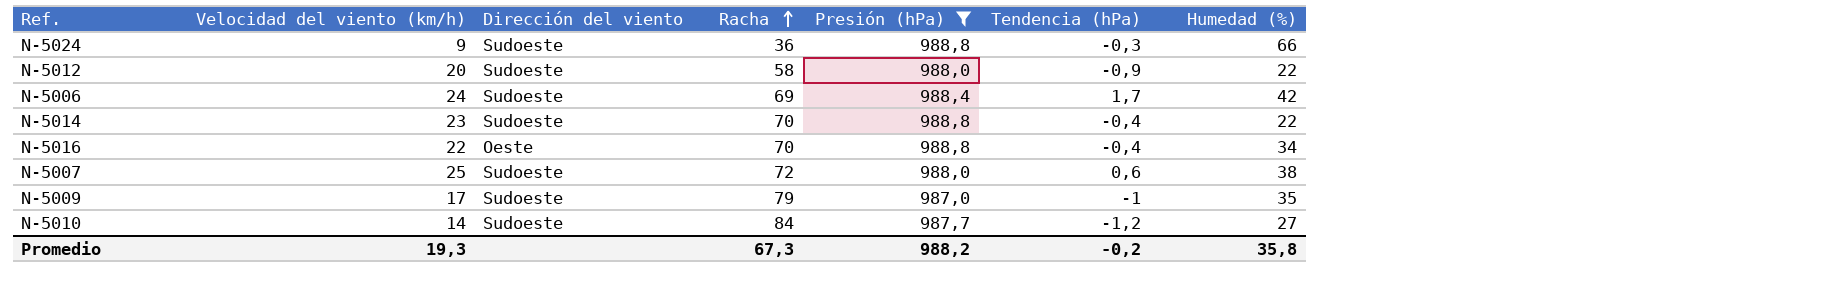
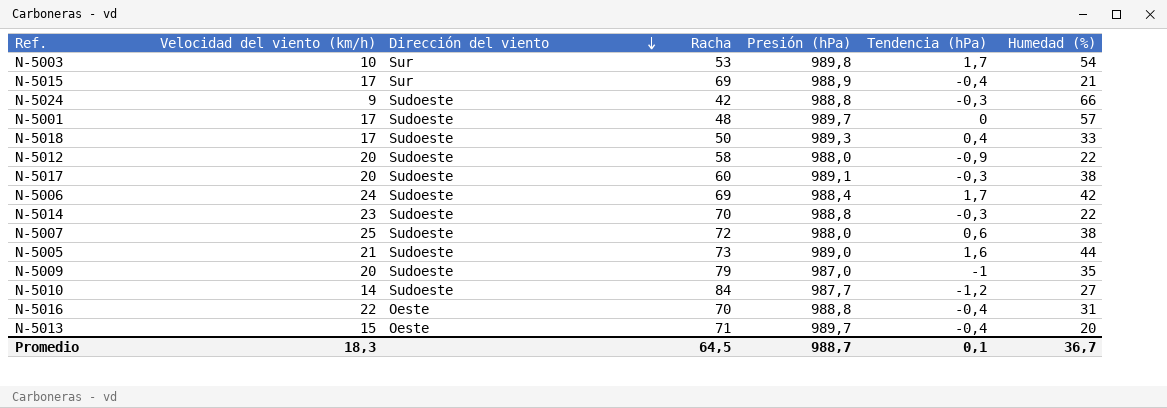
filter: Presión (hPa) <= 988,8 -> none
row order: Racha ascending -> Dirección del viento descending
N-5024 | Racha: 36 -> 42
N-5014 | Tendencia (hPa): -0,4 -> -0,3
N-5009 | Velocidad del viento (km/h): 17 -> 20
N-5016 | Humedad (%): 34 -> 31
Promedio | Velocidad del viento (km/h): 19,3 -> 18,3
Promedio | Racha: 67,3 -> 64,5
Promedio | Presión (hPa): 988,2 -> 988,7
Promedio | Tendencia (hPa): -0,2 -> 0,1
Promedio | Humedad (%): 35,8 -> 36,7

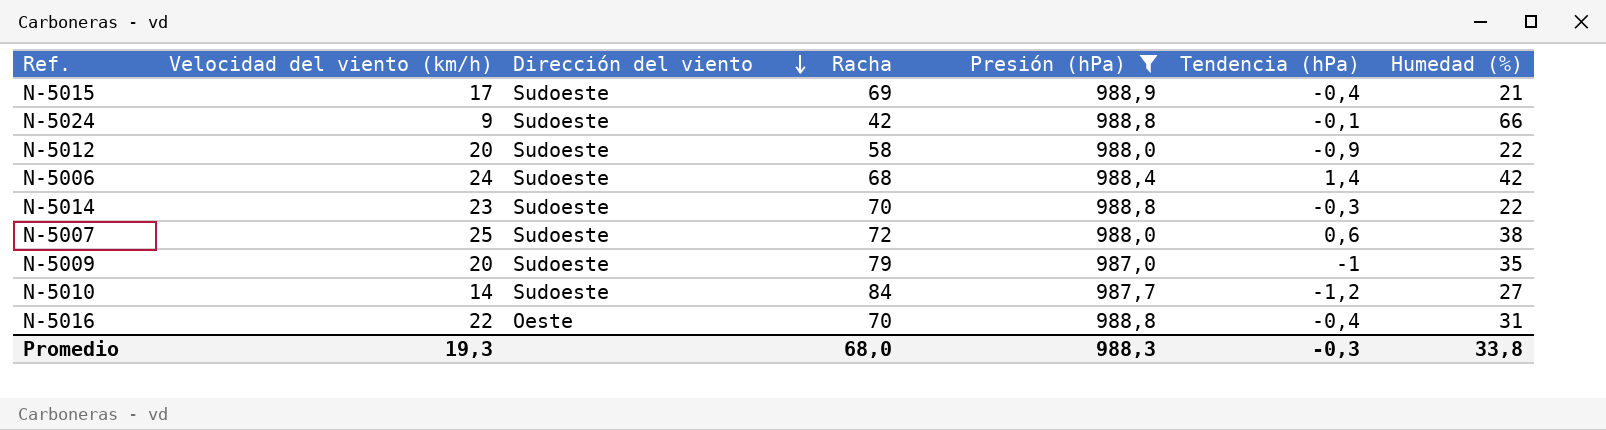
filter: none -> Presión (hPa) <= 988,9
N-5015 | Dirección del viento: Sur -> Sudoeste
N-5024 | Tendencia (hPa): -0,3 -> -0,1
N-5006 | Racha: 69 -> 68
N-5006 | Tendencia (hPa): 1,7 -> 1,4
Promedio | Velocidad del viento (km/h): 18,3 -> 19,3
Promedio | Racha: 64,5 -> 68,0
Promedio | Presión (hPa): 988,7 -> 988,3
Promedio | Tendencia (hPa): 0,1 -> -0,3
Promedio | Humedad (%): 36,7 -> 33,8

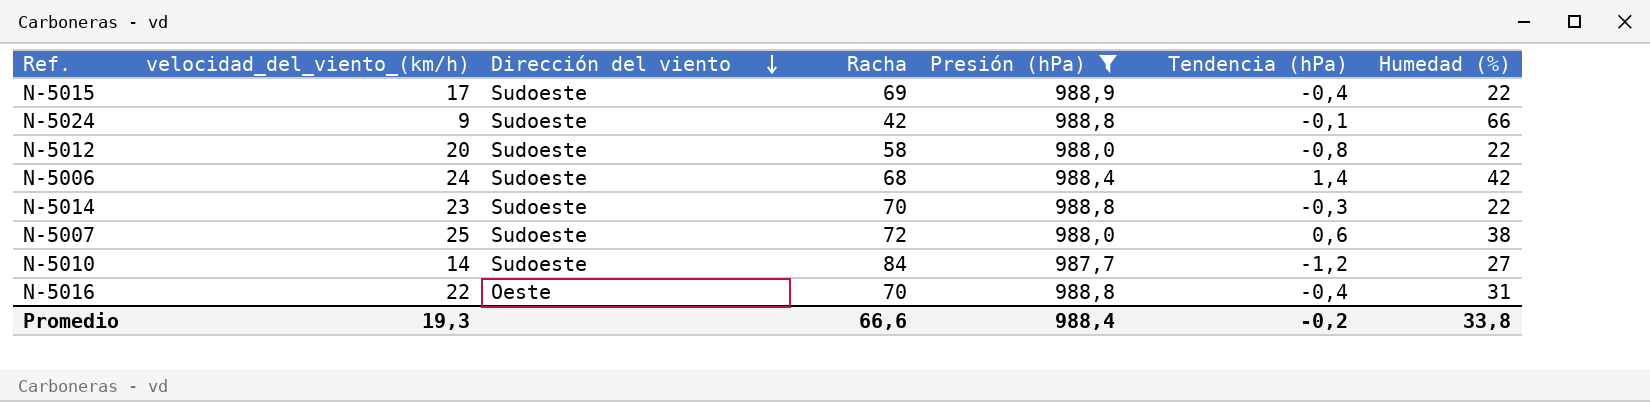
column name: Velocidad del viento (km/h) -> velocidad_del_viento_(km/h)
row N-5009: 20 | Sudoeste | 79 | 987,0 | -1 | 35 -> none
N-5015 | Humedad (%): 21 -> 22
N-5012 | Tendencia (hPa): -0,9 -> -0,8
Promedio | Racha: 68,0 -> 66,6
Promedio | Presión (hPa): 988,3 -> 988,4
Promedio | Tendencia (hPa): -0,3 -> -0,2

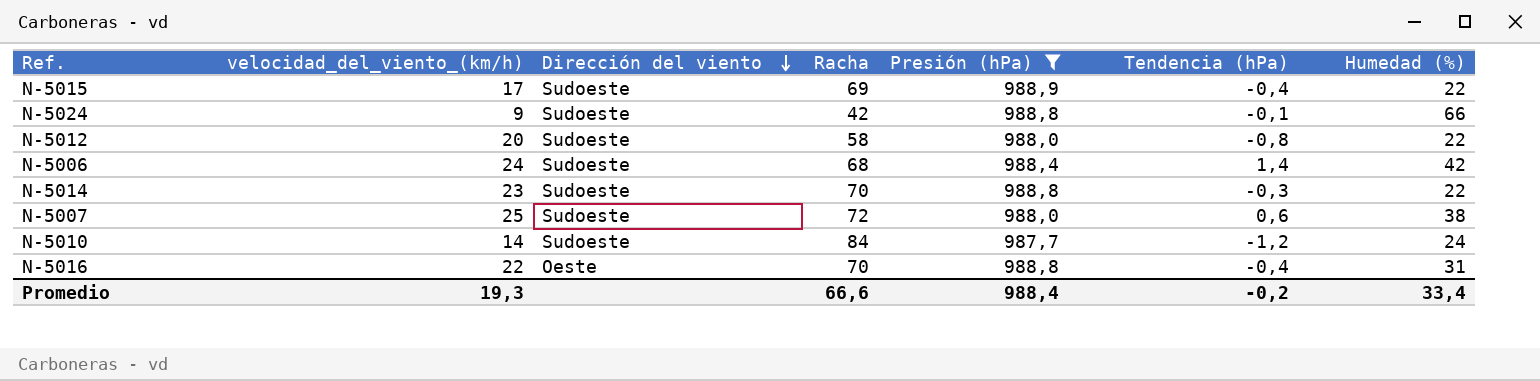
N-5010 | Humedad (%): 27 -> 24
Promedio | Humedad (%): 33,8 -> 33,4

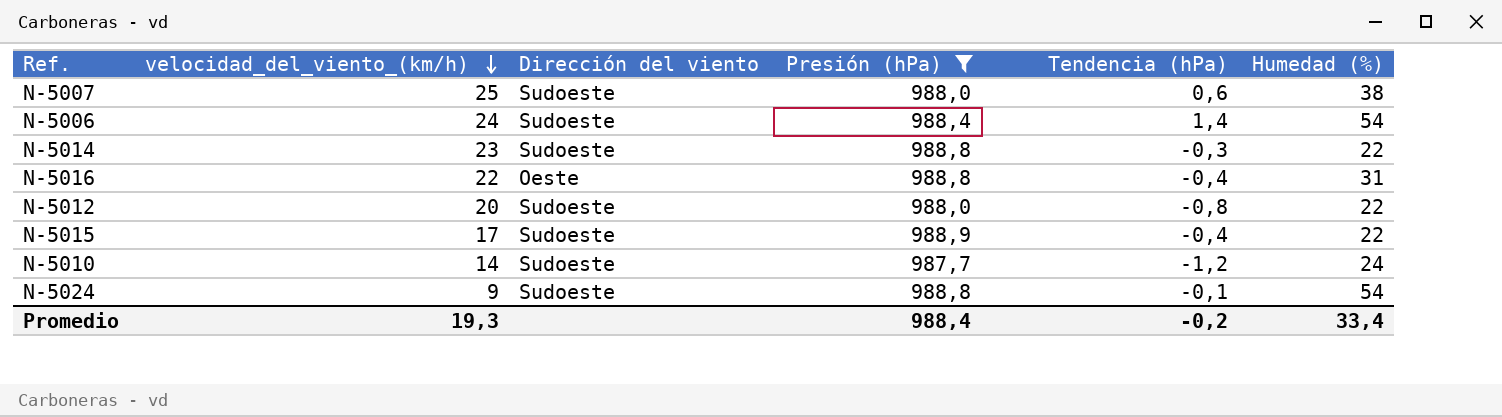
row order: Dirección del viento descending -> velocidad_del_viento_(km/h) descending
column Racha | position: 4 -> none
N-5006 | Humedad (%): 42 -> 54
N-5024 | Humedad (%): 66 -> 54

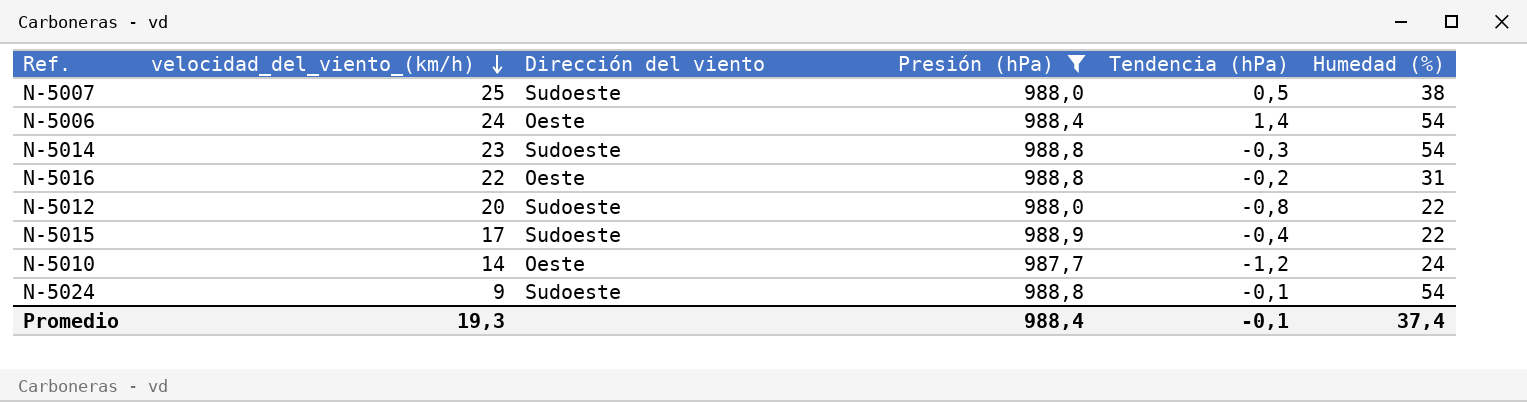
N-5007 | Tendencia (hPa): 0,6 -> 0,5
N-5006 | Dirección del viento: Sudoeste -> Oeste
N-5014 | Humedad (%): 22 -> 54
N-5016 | Tendencia (hPa): -0,4 -> -0,2
N-5010 | Dirección del viento: Sudoeste -> Oeste
Promedio | Tendencia (hPa): -0,2 -> -0,1
Promedio | Humedad (%): 33,4 -> 37,4

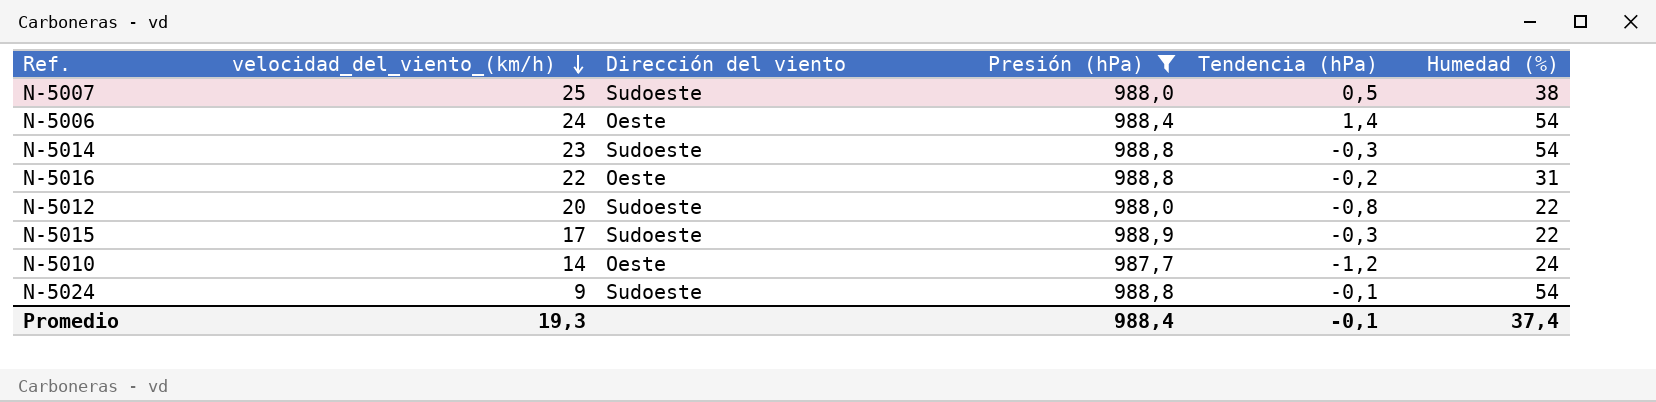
N-5015 | Tendencia (hPa): -0,4 -> -0,3

